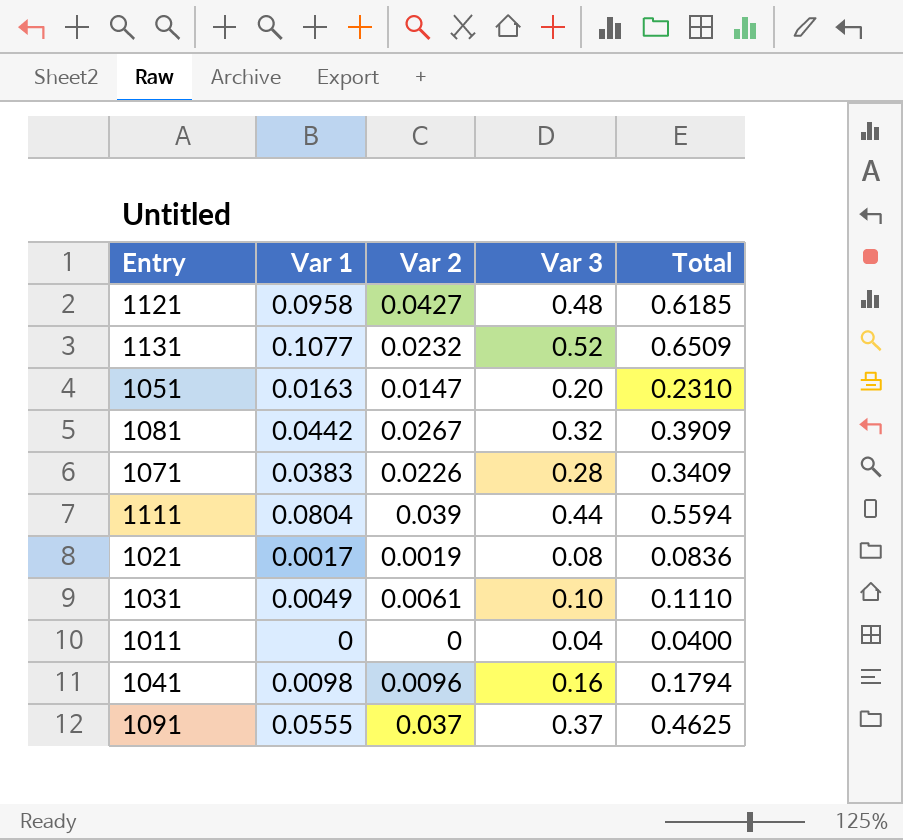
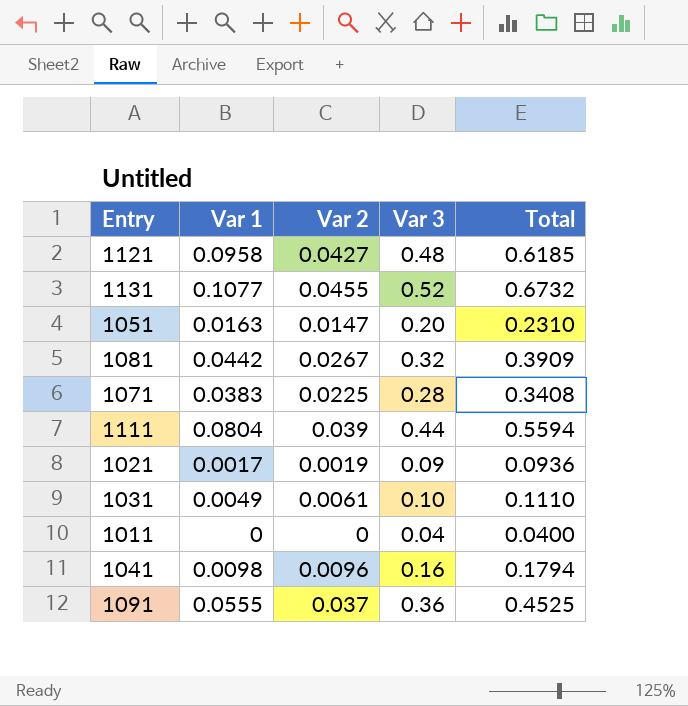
1131 | Var 2: 0.0232 -> 0.0455
1131 | Total: 0.6509 -> 0.6732
1071 | Var 2: 0.0226 -> 0.0225
1071 | Total: 0.3409 -> 0.3408
1021 | Var 3: 0.08 -> 0.09
1021 | Total: 0.0836 -> 0.0936
1091 | Var 3: 0.37 -> 0.36
1091 | Total: 0.4625 -> 0.4525

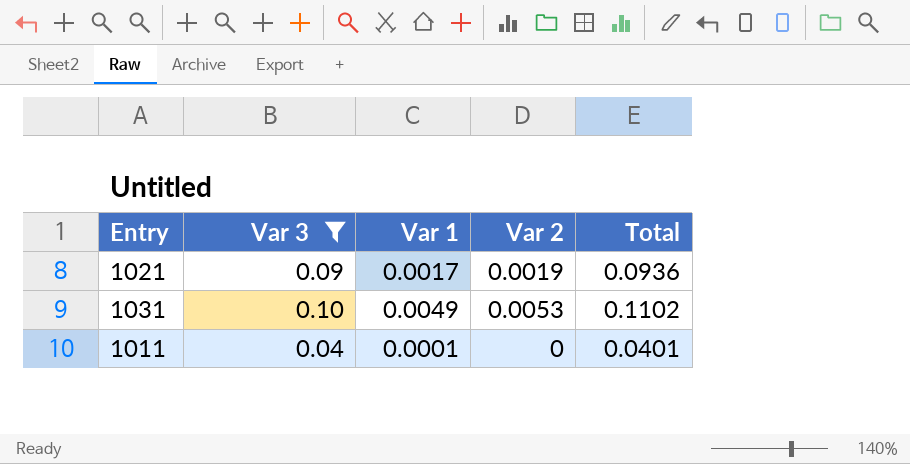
filter: none -> Var 3 <= 0.10
column Var 3 | position: 4 -> 2
1031 | Var 2: 0.0061 -> 0.0053
1031 | Total: 0.1110 -> 0.1102
1011 | Var 1: 0 -> 0.0001
1011 | Total: 0.0400 -> 0.0401

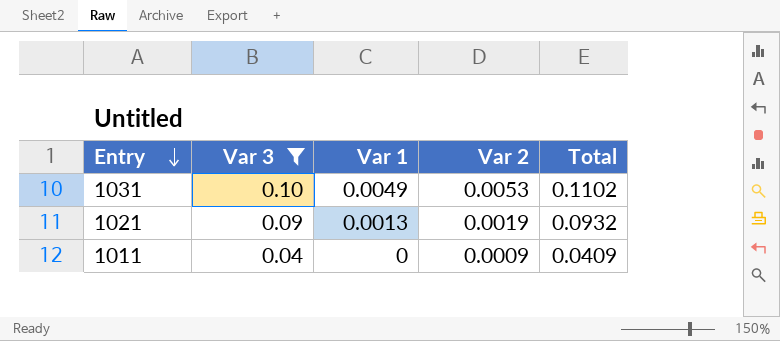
row order: none -> Entry descending
1021 | Var 1: 0.0017 -> 0.0013
1021 | Total: 0.0936 -> 0.0932
1011 | Var 1: 0.0001 -> 0
1011 | Var 2: 0 -> 0.0009
1011 | Total: 0.0401 -> 0.0409

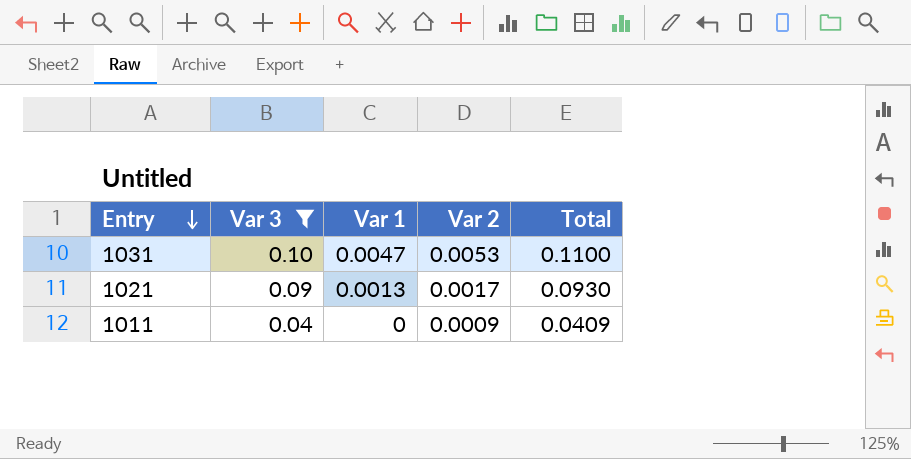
1031 | Var 1: 0.0049 -> 0.0047
1031 | Total: 0.1102 -> 0.1100
1021 | Var 2: 0.0019 -> 0.0017
1021 | Total: 0.0932 -> 0.0930

